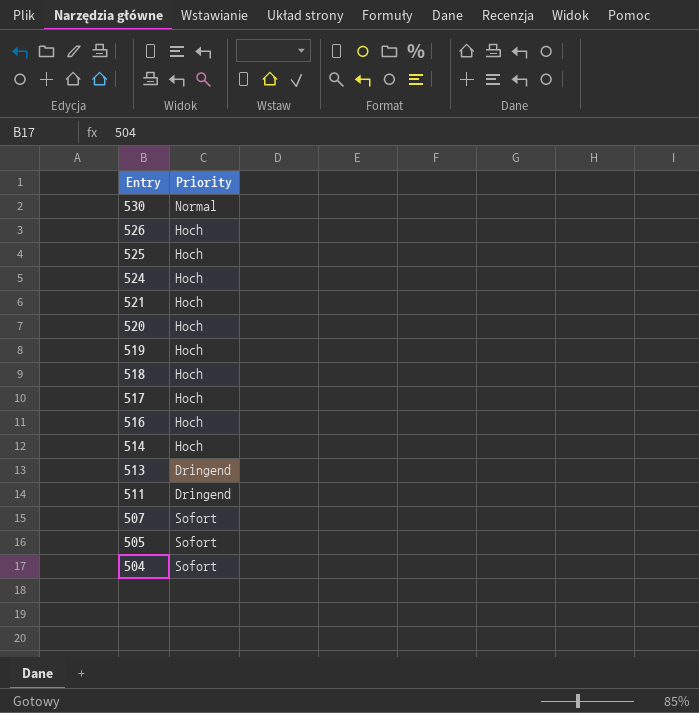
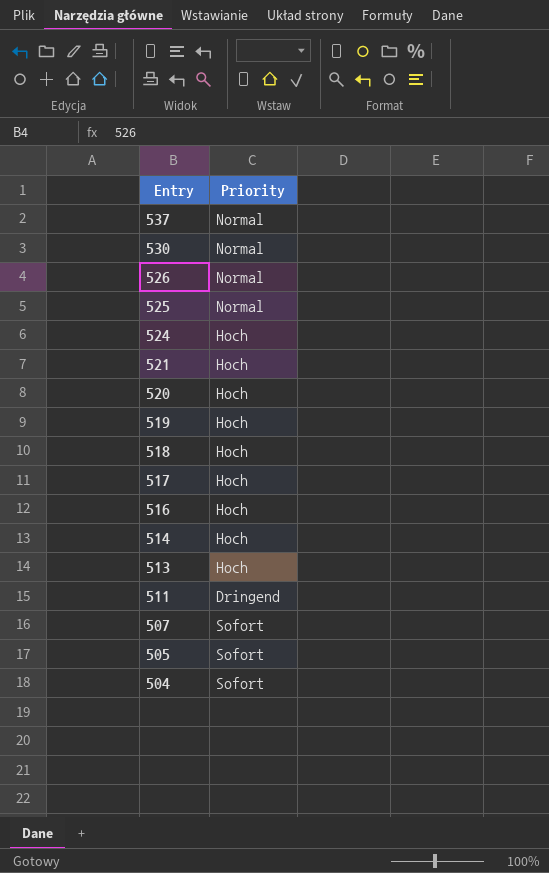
row 537: none -> Normal
526 | Priority: Hoch -> Normal
525 | Priority: Hoch -> Normal
513 | Priority: Dringend -> Hoch

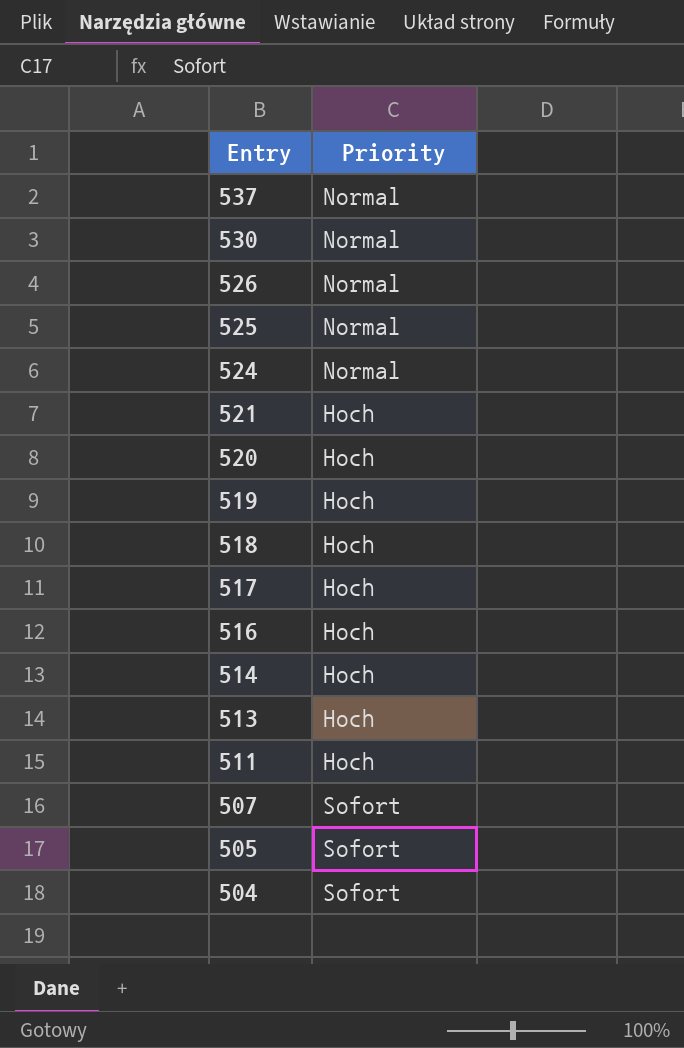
524 | Priority: Hoch -> Normal
511 | Priority: Dringend -> Hoch

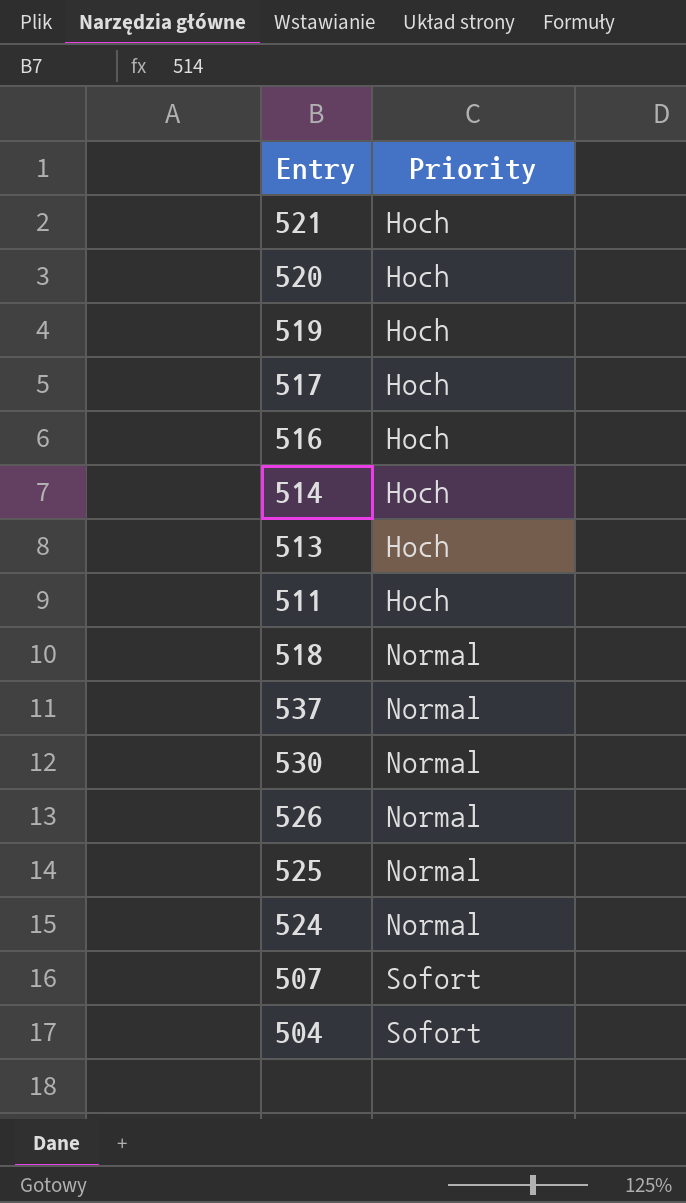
row order: Entry descending -> Priority ascending
row 505: Sofort -> none
518 | Priority: Hoch -> Normal

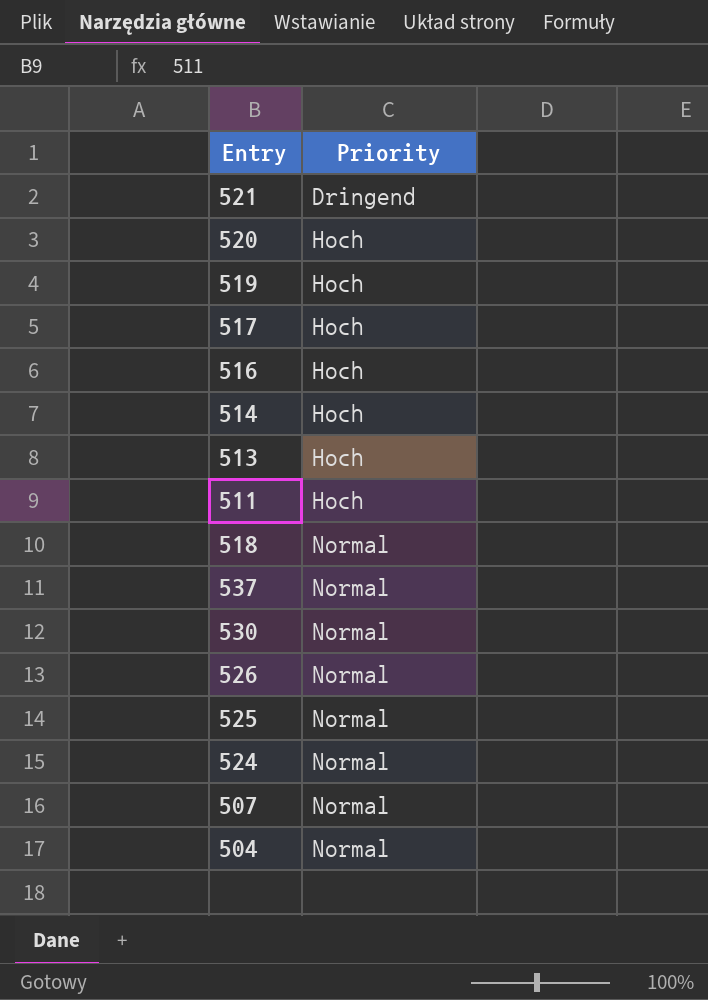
521 | Priority: Hoch -> Dringend
507 | Priority: Sofort -> Normal
504 | Priority: Sofort -> Normal

